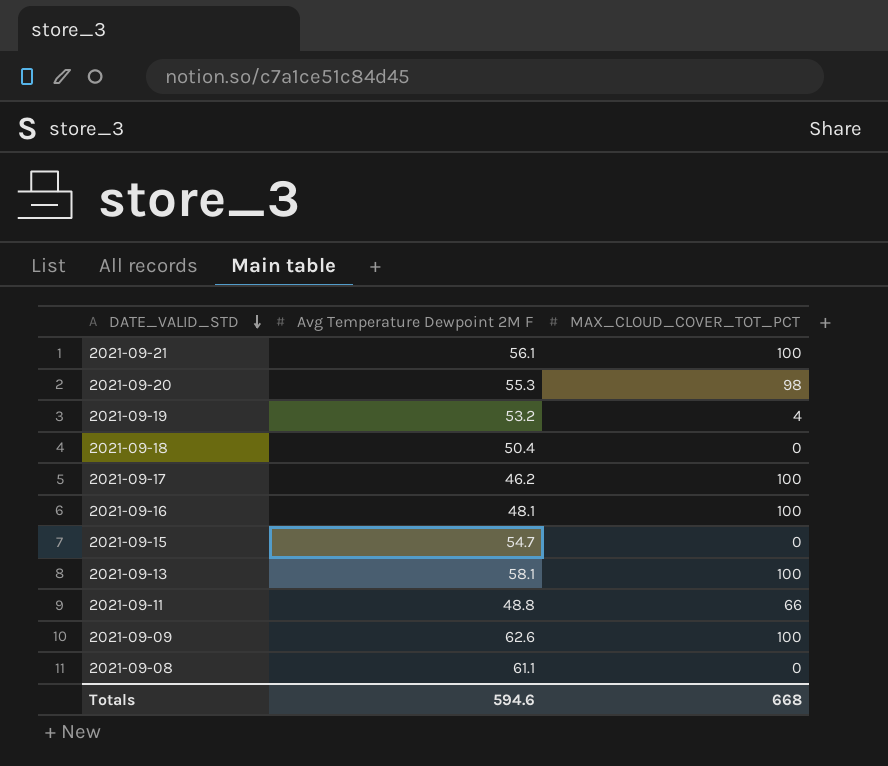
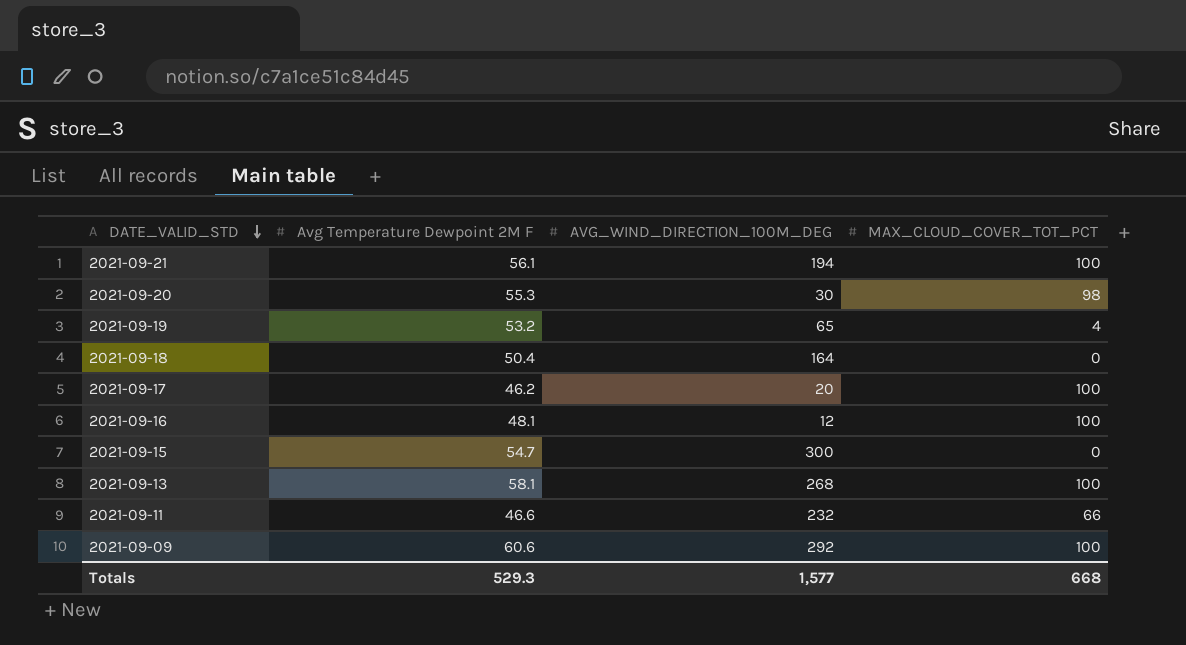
column AVG_WIND_DIRECTION_100M_DEG | position: none -> 3
row 2021-09-08: 61.1 | 0 -> none
2021-09-11 | Avg Temperature Dewpoint 2M F: 48.8 -> 46.6
2021-09-09 | Avg Temperature Dewpoint 2M F: 62.6 -> 60.6
Totals | Avg Temperature Dewpoint 2M F: 594.6 -> 529.3

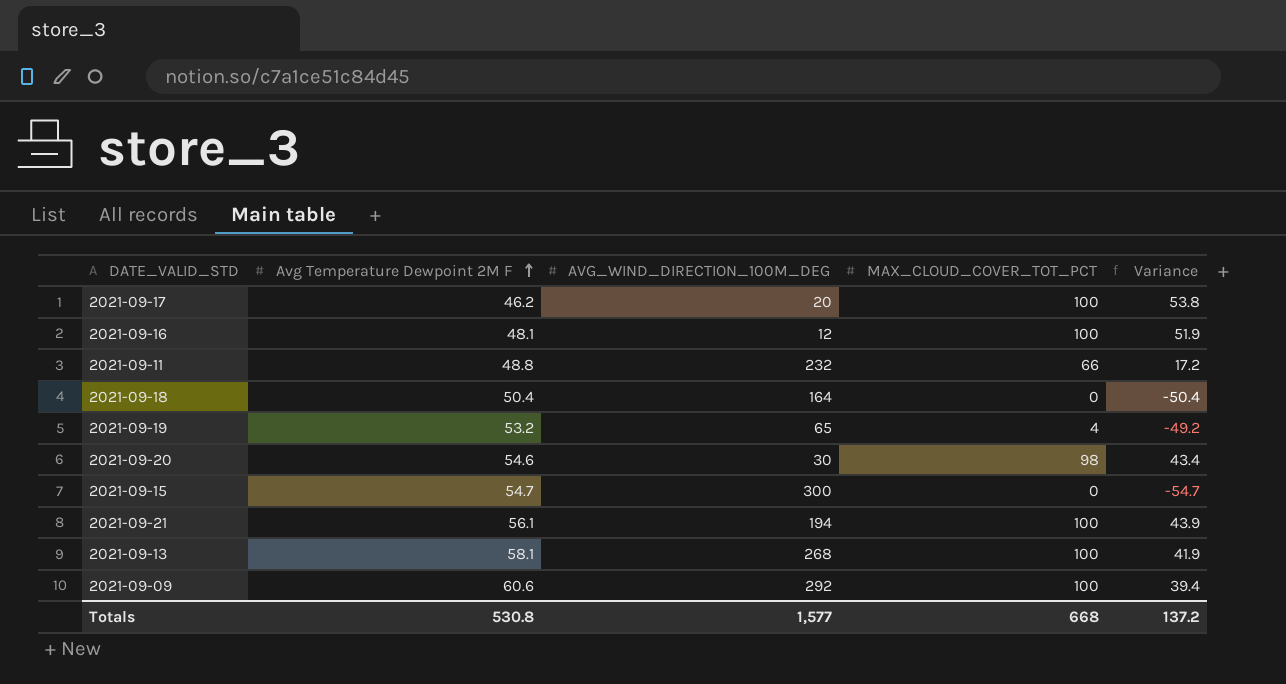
row order: DATE_VALID_STD descending -> Avg Temperature Dewpoint 2M F ascending
column Variance | formula: none -> [MAX_CLOUD_COVER_TOT_PCT] - [Avg Temperature Dewpoint 2M F]
2021-09-11 | Avg Temperature Dewpoint 2M F: 46.6 -> 48.8
2021-09-20 | Avg Temperature Dewpoint 2M F: 55.3 -> 54.6
Totals | Avg Temperature Dewpoint 2M F: 529.3 -> 530.8

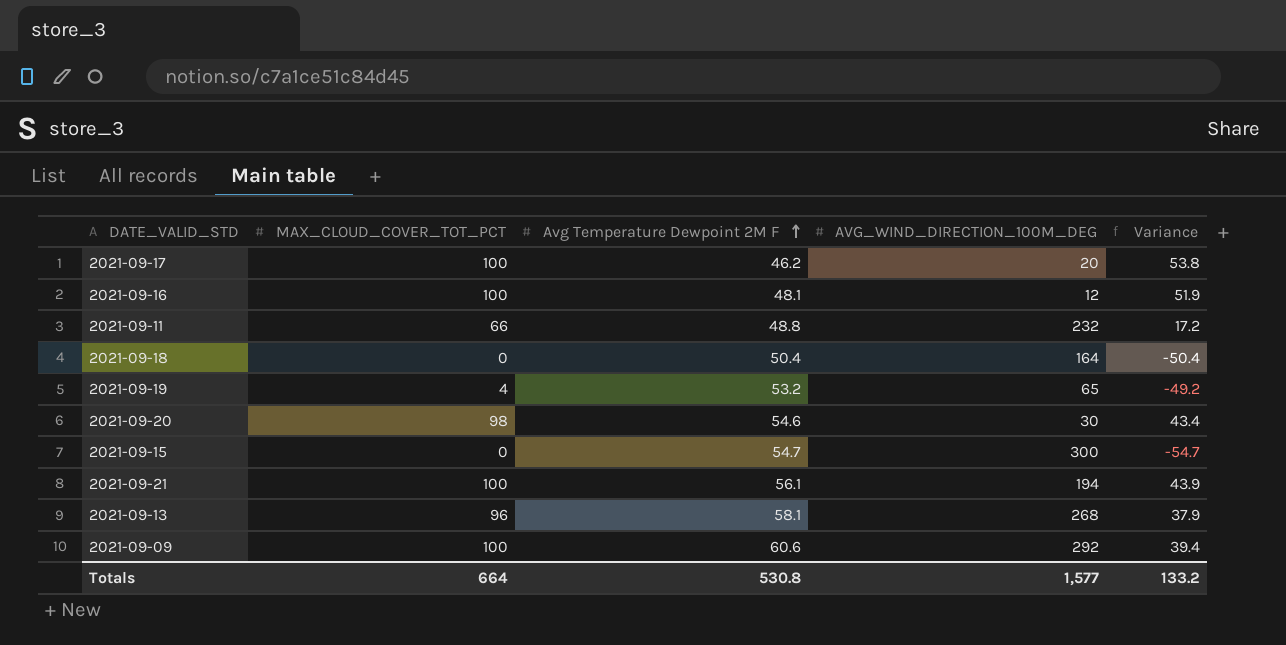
column MAX_CLOUD_COVER_TOT_PCT | position: 4 -> 2
2021-09-13 | MAX_CLOUD_COVER_TOT_PCT: 100 -> 96
2021-09-13 | Variance: 41.9 -> 37.9
Totals | MAX_CLOUD_COVER_TOT_PCT: 668 -> 664
Totals | Variance: 137.2 -> 133.2

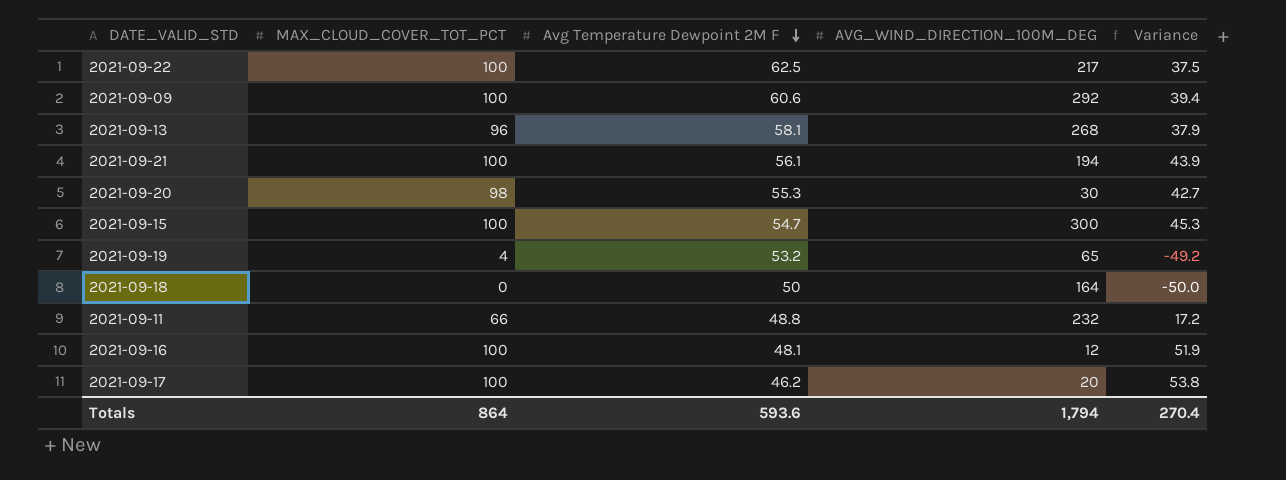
row order: Avg Temperature Dewpoint 2M F ascending -> Avg Temperature Dewpoint 2M F descending
row 2021-09-22: none -> 100 | 62.5 | 217 | 37.5
2021-09-20 | Avg Temperature Dewpoint 2M F: 54.6 -> 55.3
2021-09-20 | Variance: 43.4 -> 42.7
2021-09-15 | MAX_CLOUD_COVER_TOT_PCT: 0 -> 100
2021-09-15 | Variance: -54.7 -> 45.3
2021-09-18 | Avg Temperature Dewpoint 2M F: 50.4 -> 50
2021-09-18 | Variance: -50.4 -> -50.0
Totals | MAX_CLOUD_COVER_TOT_PCT: 664 -> 864
Totals | Avg Temperature Dewpoint 2M F: 530.8 -> 593.6
Totals | AVG_WIND_DIRECTION_100M_DEG: 1,577 -> 1,794
Totals | Variance: 133.2 -> 270.4

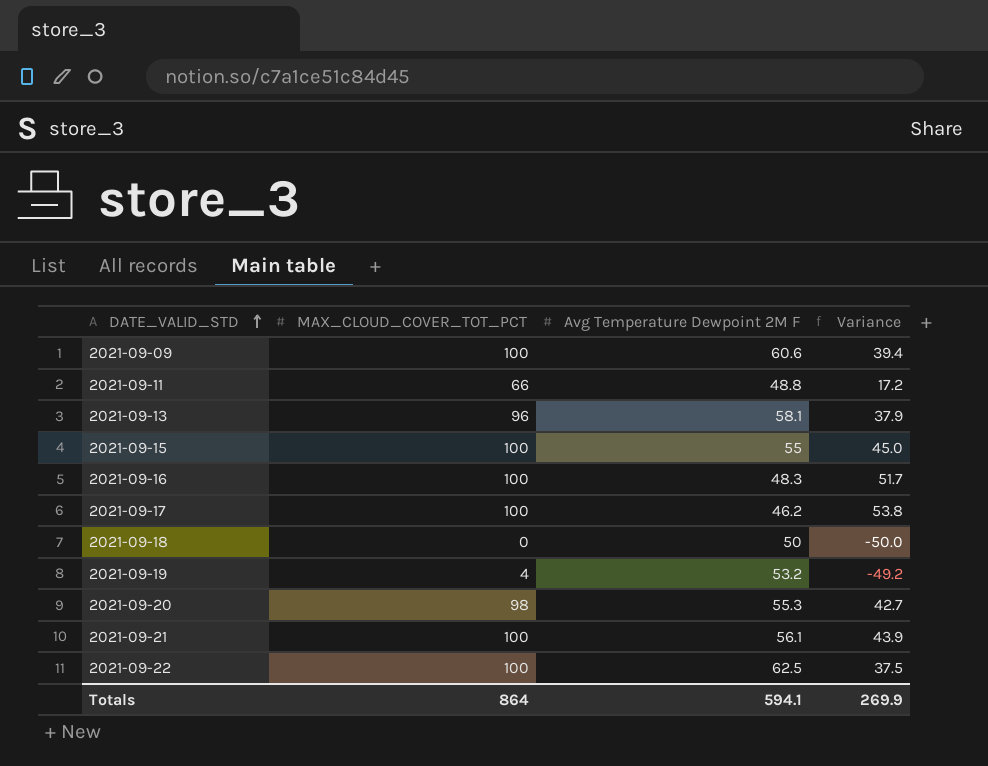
row order: Avg Temperature Dewpoint 2M F descending -> DATE_VALID_STD ascending
column AVG_WIND_DIRECTION_100M_DEG | position: 4 -> none
2021-09-15 | Avg Temperature Dewpoint 2M F: 54.7 -> 55
2021-09-15 | Variance: 45.3 -> 45.0
2021-09-16 | Avg Temperature Dewpoint 2M F: 48.1 -> 48.3
2021-09-16 | Variance: 51.9 -> 51.7
Totals | Avg Temperature Dewpoint 2M F: 593.6 -> 594.1
Totals | Variance: 270.4 -> 269.9

